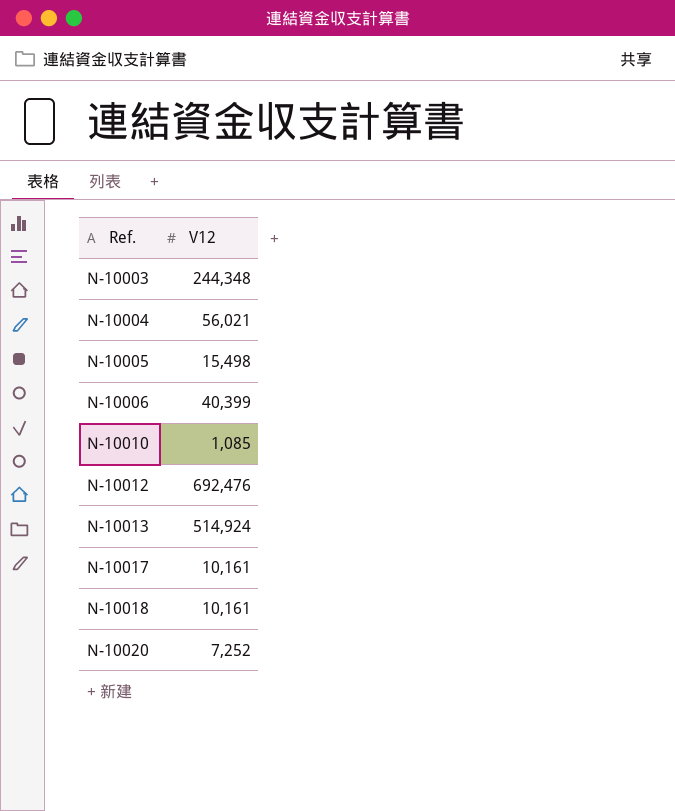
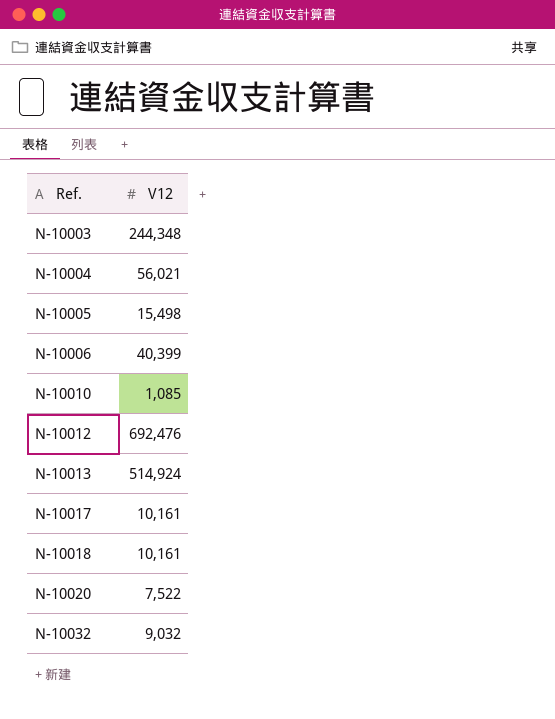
N-10020 | V12: 7,252 -> 7,522
row N-10032: none -> 9,032

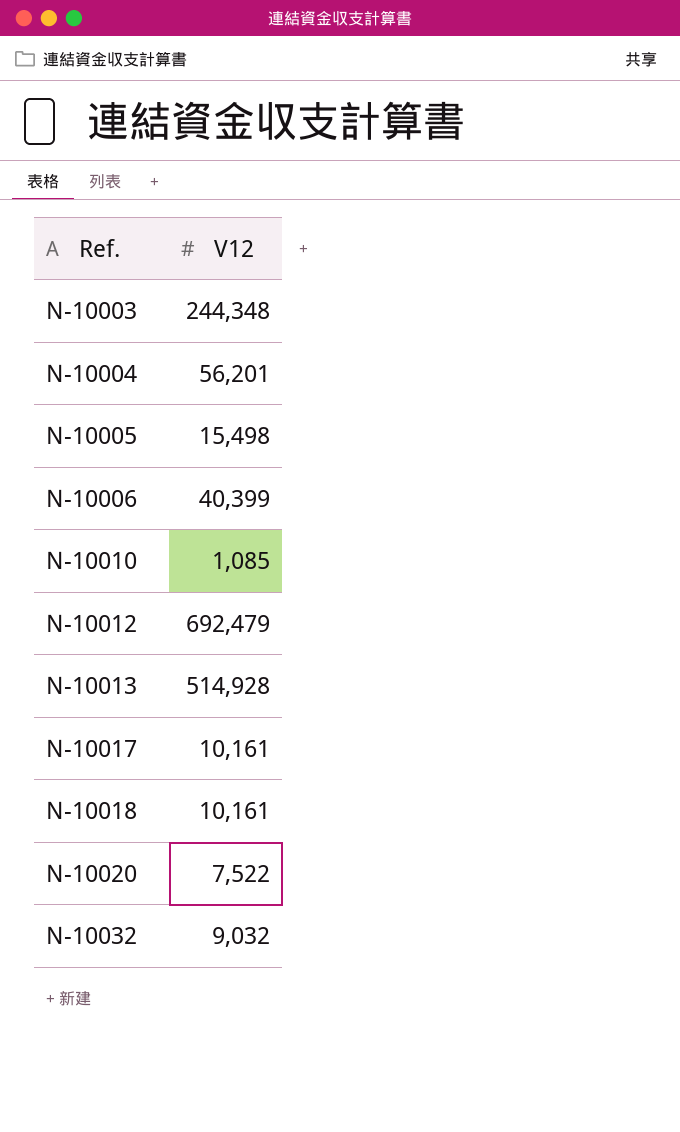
N-10004 | V12: 56,021 -> 56,201
N-10012 | V12: 692,476 -> 692,479
N-10013 | V12: 514,924 -> 514,928

